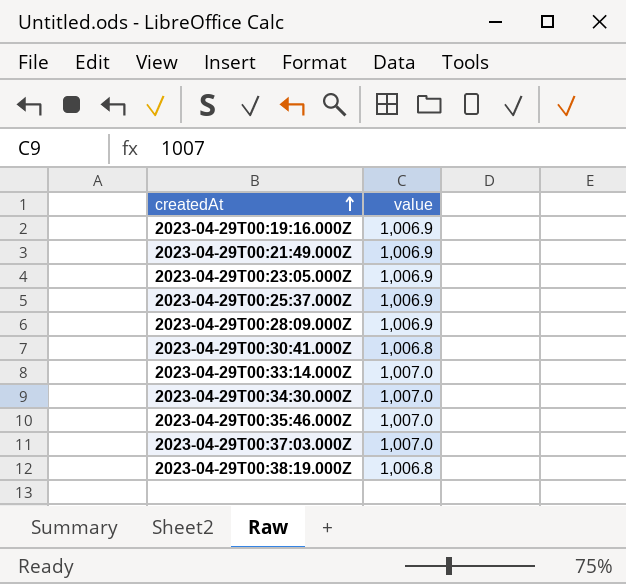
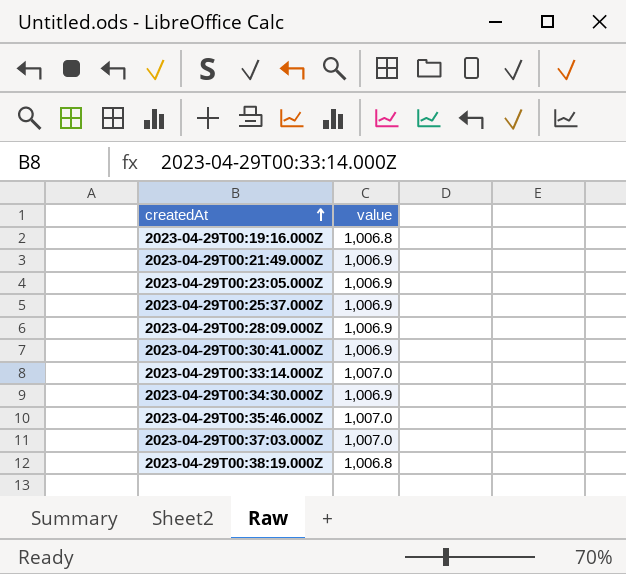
2023-04-29T00:19:16.000Z | value: 1,006.9 -> 1,006.8
2023-04-29T00:30:41.000Z | value: 1,006.8 -> 1,006.9
2023-04-29T00:34:30.000Z | value: 1,007.0 -> 1,006.9

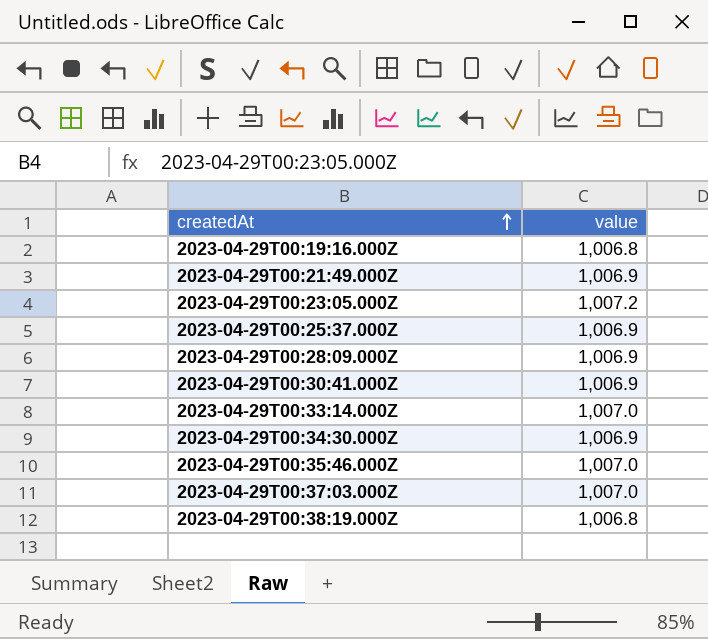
2023-04-29T00:23:05.000Z | value: 1,006.9 -> 1,007.2

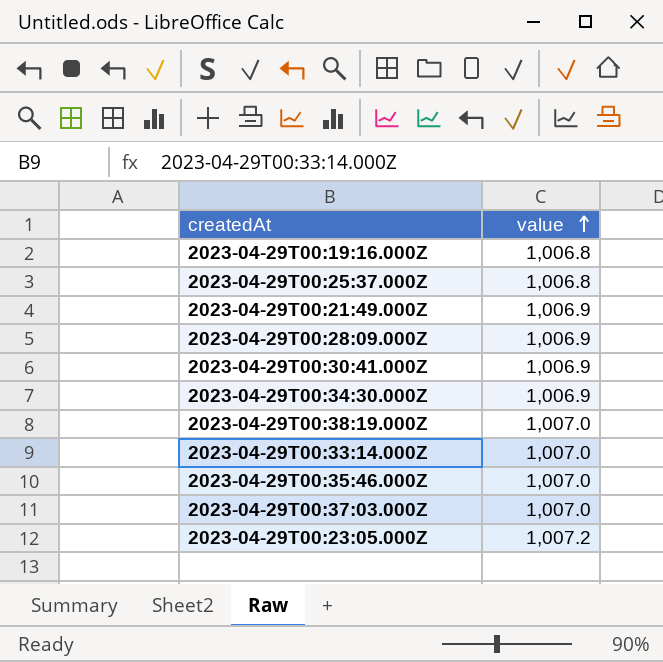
row order: createdAt ascending -> value ascending
2023-04-29T00:25:37.000Z | value: 1,006.9 -> 1,006.8
2023-04-29T00:38:19.000Z | value: 1,006.8 -> 1,007.0

